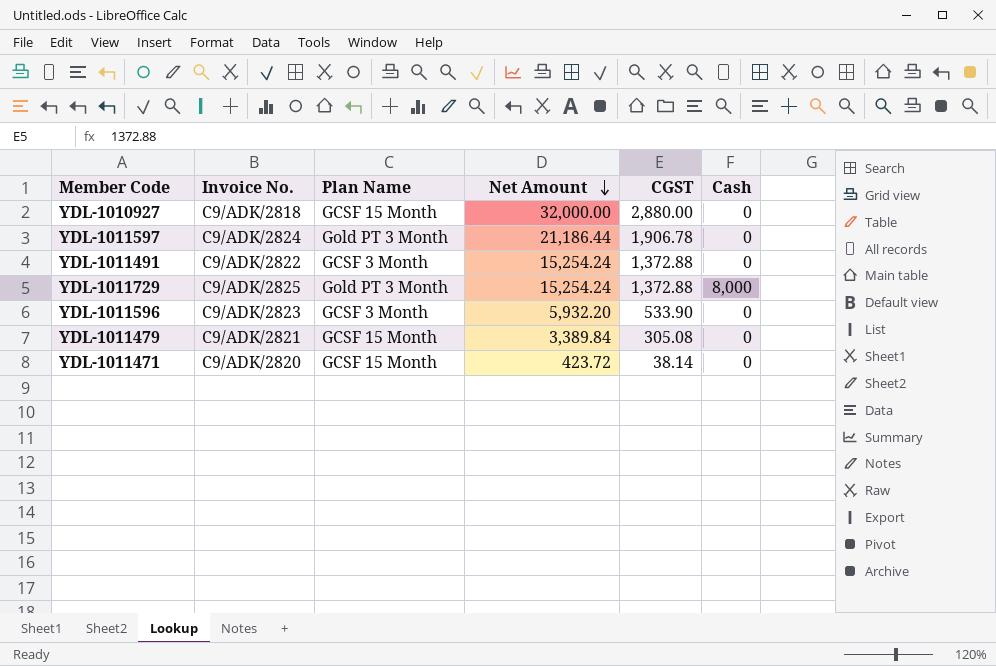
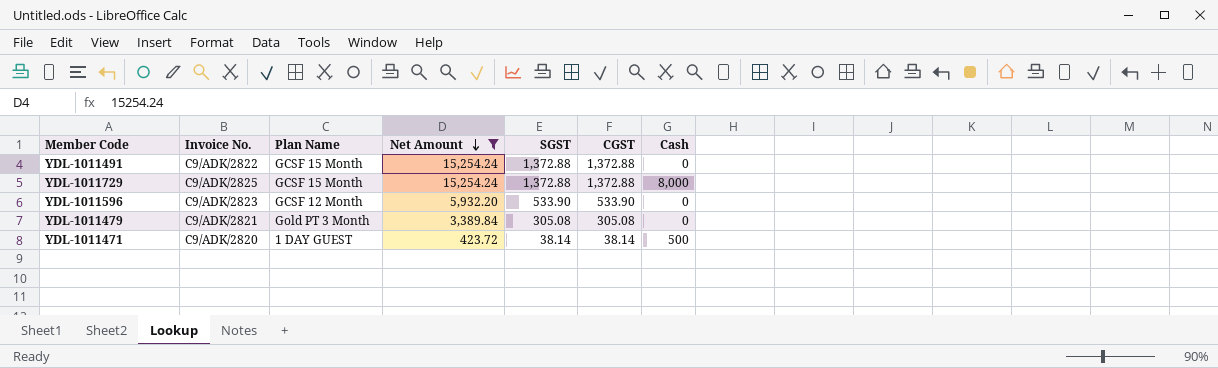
filter: none -> Net Amount <= 15,254.24
column SGST | position: none -> 5
YDL-1011491 | Plan Name: GCSF 3 Month -> GCSF 15 Month
YDL-1011729 | Plan Name: Gold PT 3 Month -> GCSF 15 Month
YDL-1011596 | Plan Name: GCSF 3 Month -> GCSF 12 Month
YDL-1011479 | Plan Name: GCSF 15 Month -> Gold PT 3 Month
YDL-1011471 | Plan Name: GCSF 15 Month -> 1 DAY GUEST
YDL-1011471 | Cash: 0 -> 500

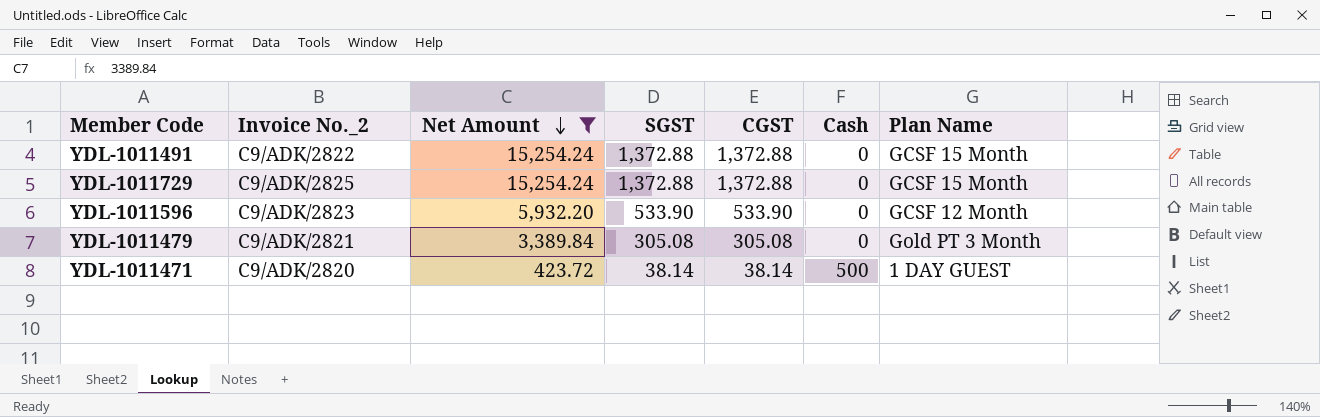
column name: Invoice No. -> Invoice No._2
column Plan Name | position: 3 -> 7
YDL-1011729 | Cash: 8,000 -> 0

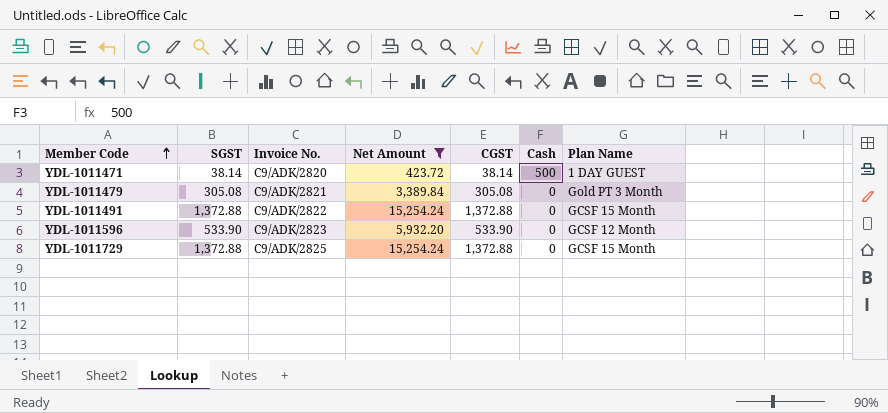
row order: Net Amount descending -> Member Code ascending
column SGST | position: 4 -> 2
column name: Invoice No._2 -> Invoice No.

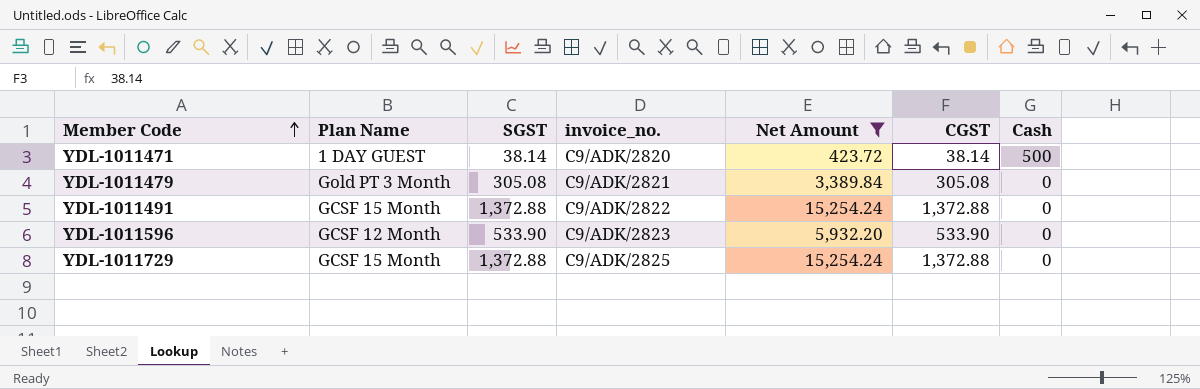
column Plan Name | position: 7 -> 2
column name: Invoice No. -> invoice_no.

